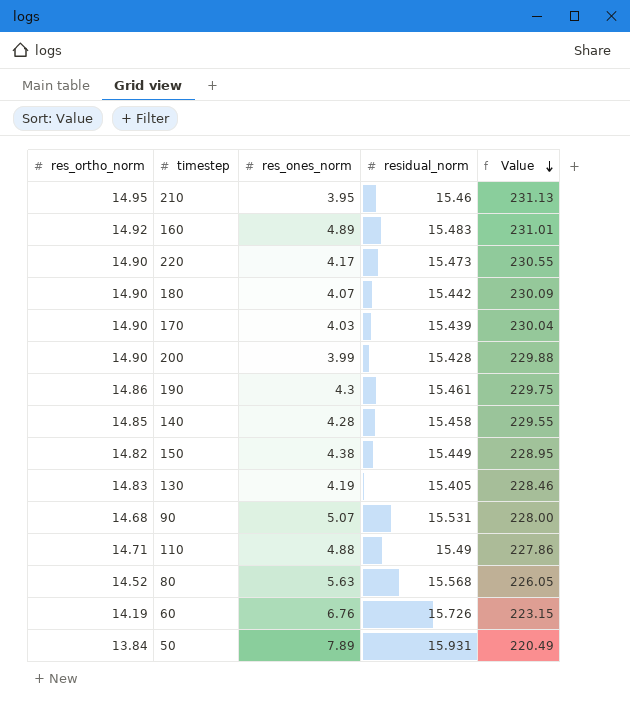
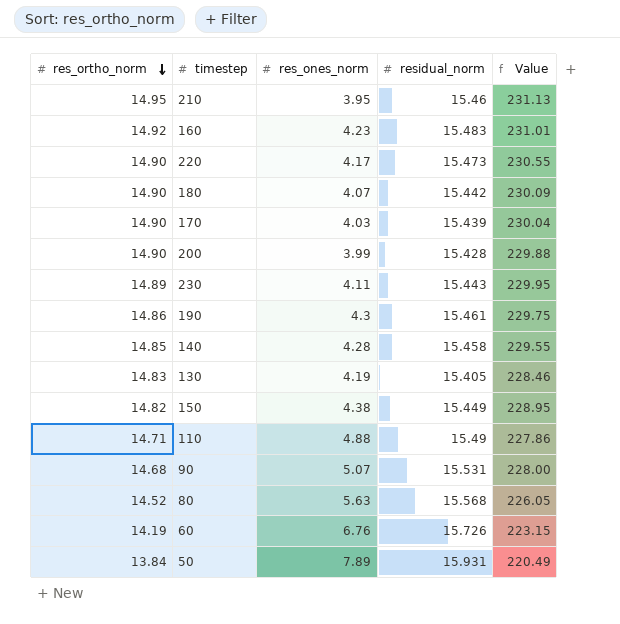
row order: Value descending -> res_ortho_norm descending
160 | res_ones_norm: 4.89 -> 4.23
row 230: none -> 14.89 | 4.11 | 15.443 | 229.95

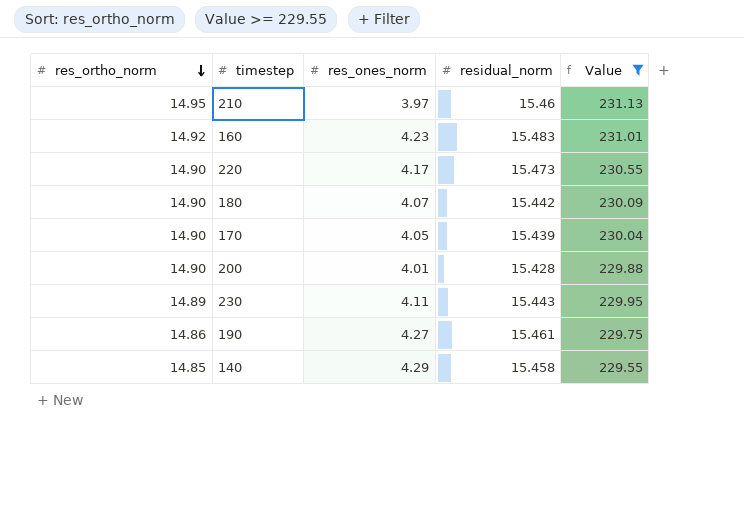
filter: none -> Value >= 229.55
210 | res_ones_norm: 3.95 -> 3.97
170 | res_ones_norm: 4.03 -> 4.05
200 | res_ones_norm: 3.99 -> 4.01
190 | res_ones_norm: 4.3 -> 4.27
140 | res_ones_norm: 4.28 -> 4.29

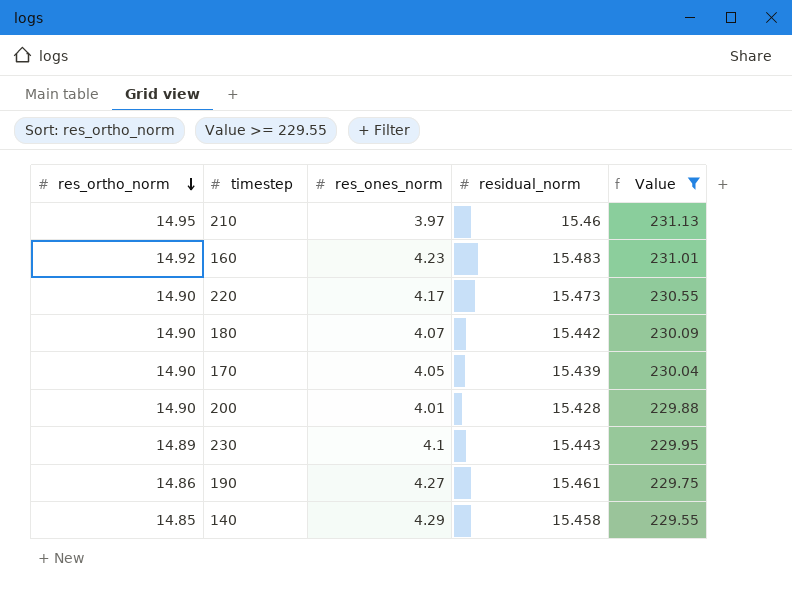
230 | res_ones_norm: 4.11 -> 4.1

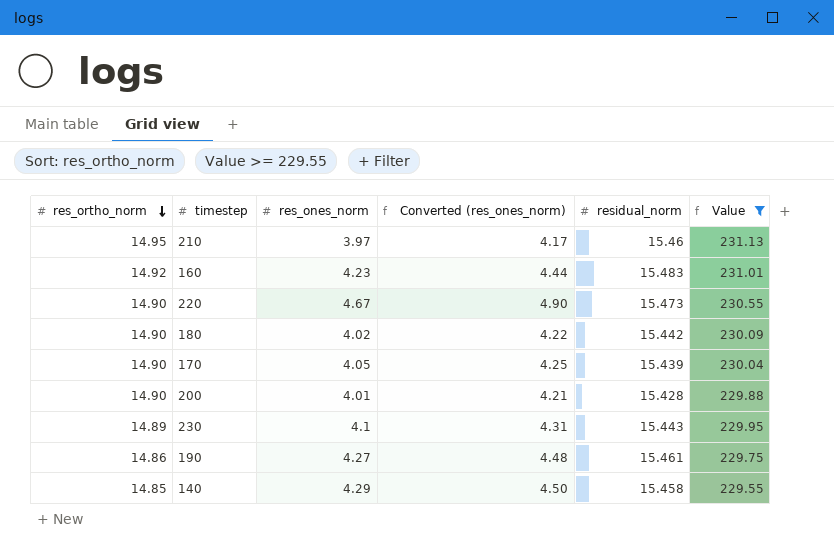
column Converted (res_ones_norm) | formula: none -> [res_ones_norm] * 1.05
220 | res_ones_norm: 4.17 -> 4.67
180 | res_ones_norm: 4.07 -> 4.02

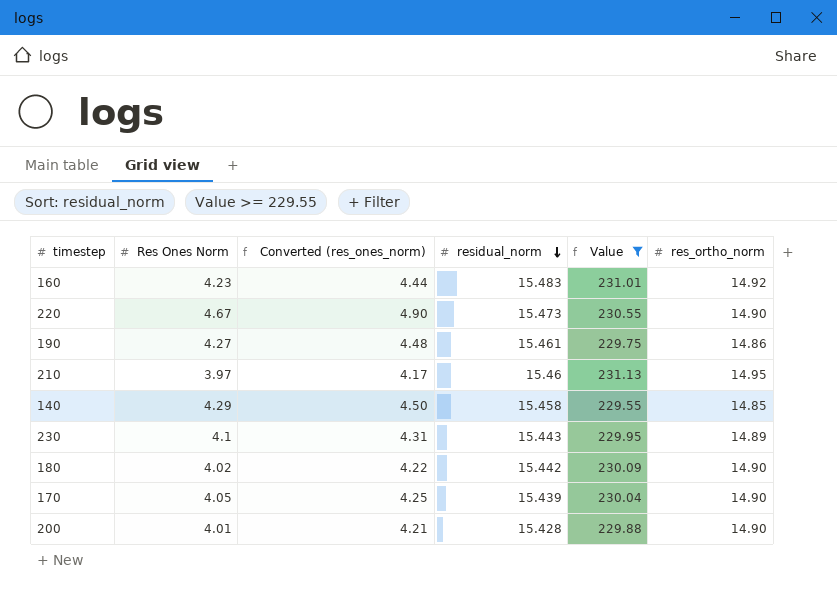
row order: res_ortho_norm descending -> residual_norm descending
column name: res_ones_norm -> Res Ones Norm
column res_ortho_norm | position: 1 -> 6

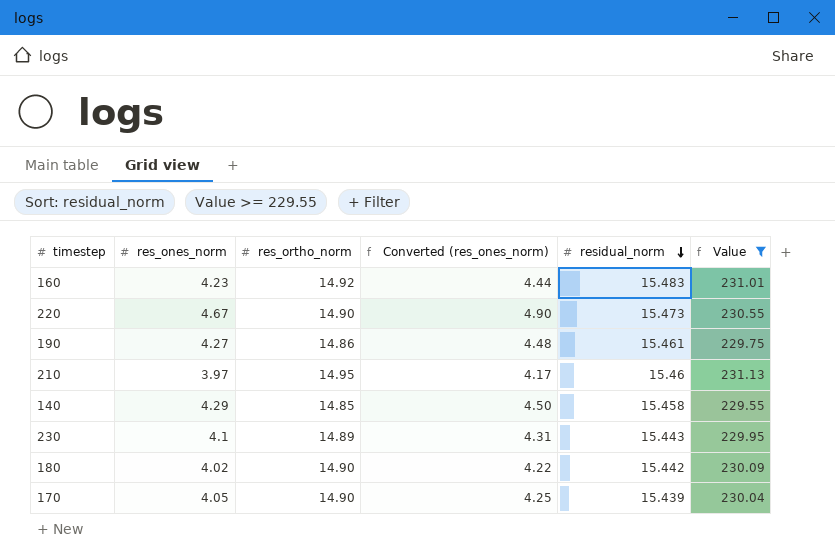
column name: Res Ones Norm -> res_ones_norm
column res_ortho_norm | position: 6 -> 3
row 200: 4.01 | 4.21 | 15.428 | 229.88 | 14.90 -> none

